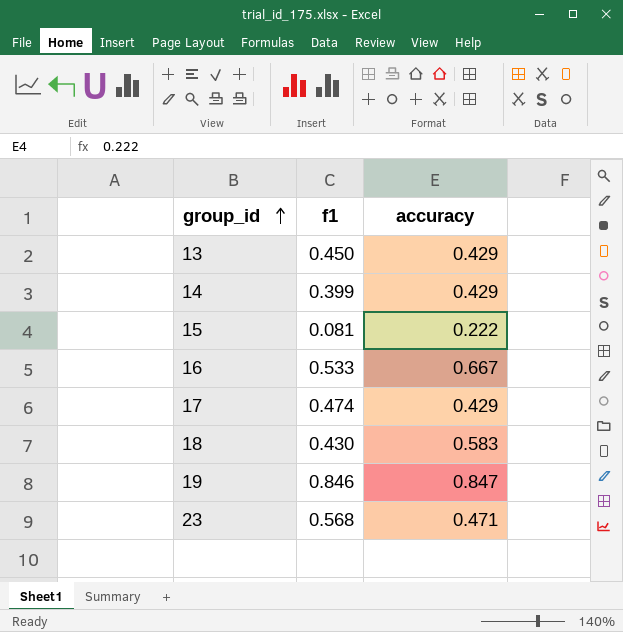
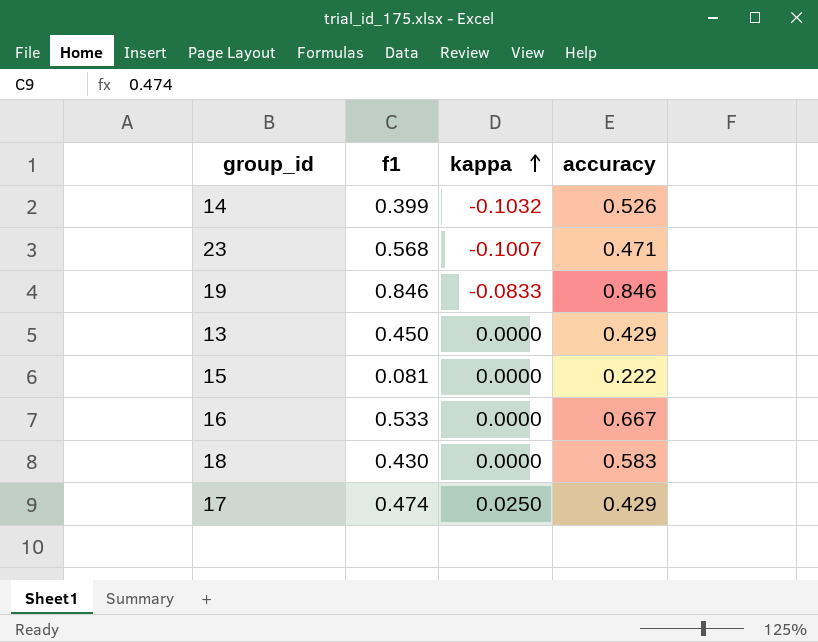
row order: group_id ascending -> kappa ascending
column kappa | position: none -> 3
14 | accuracy: 0.429 -> 0.526
19 | accuracy: 0.847 -> 0.846

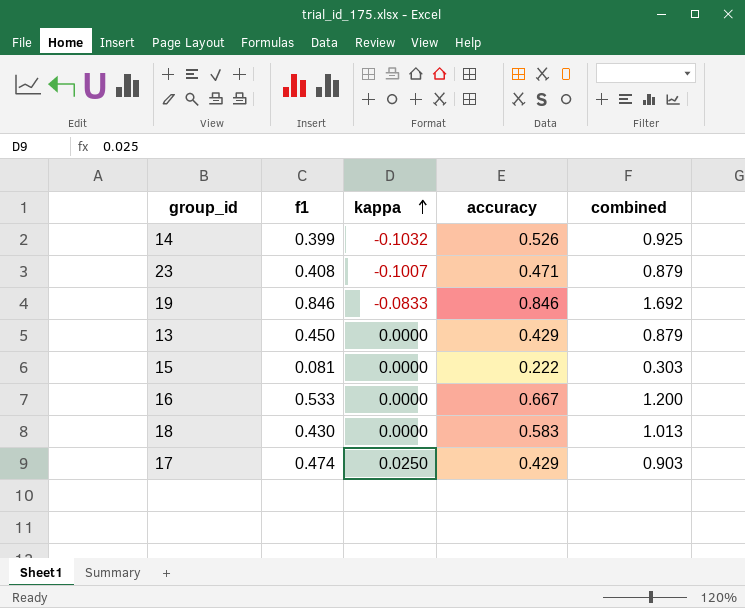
column combined | formula: none -> [f1] + [accuracy]
23 | f1: 0.568 -> 0.408

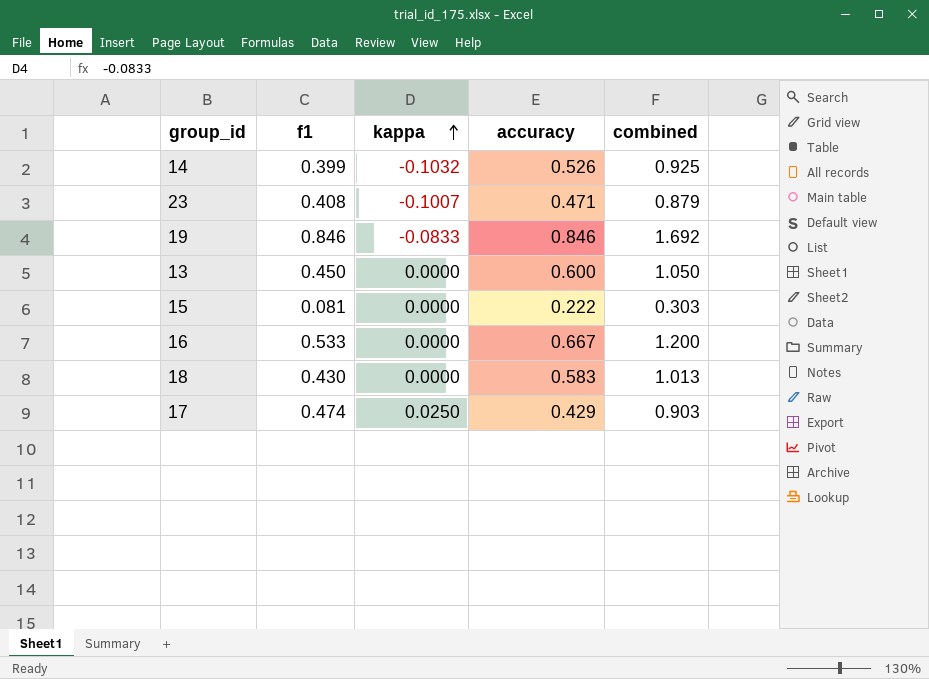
13 | accuracy: 0.429 -> 0.600
13 | combined: 0.879 -> 1.050

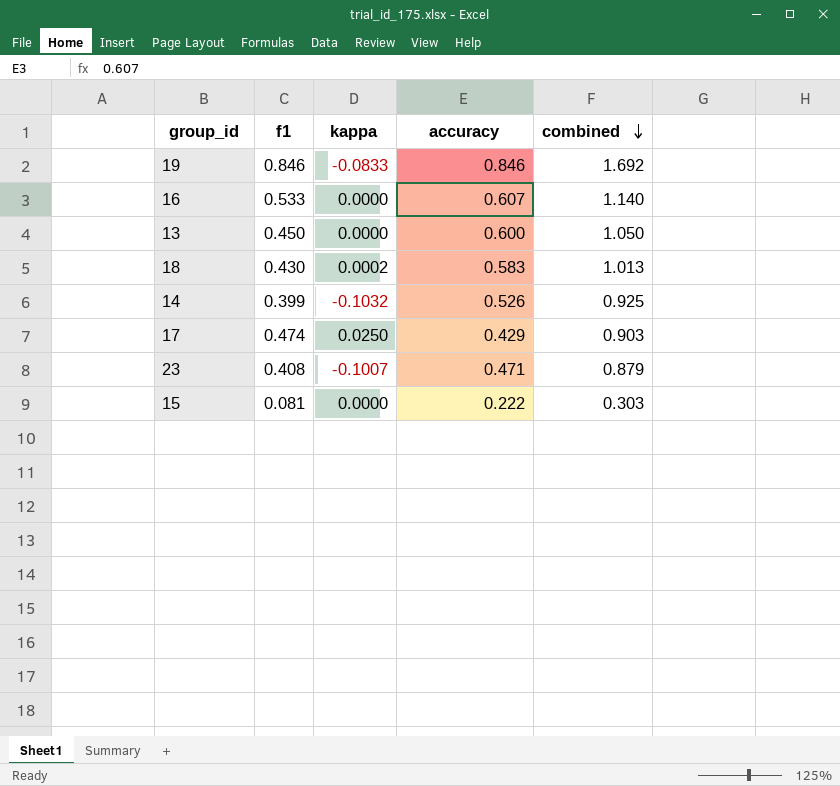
row order: kappa ascending -> combined descending
16 | accuracy: 0.667 -> 0.607
16 | combined: 1.200 -> 1.140
18 | kappa: 0.0000 -> 0.0002

